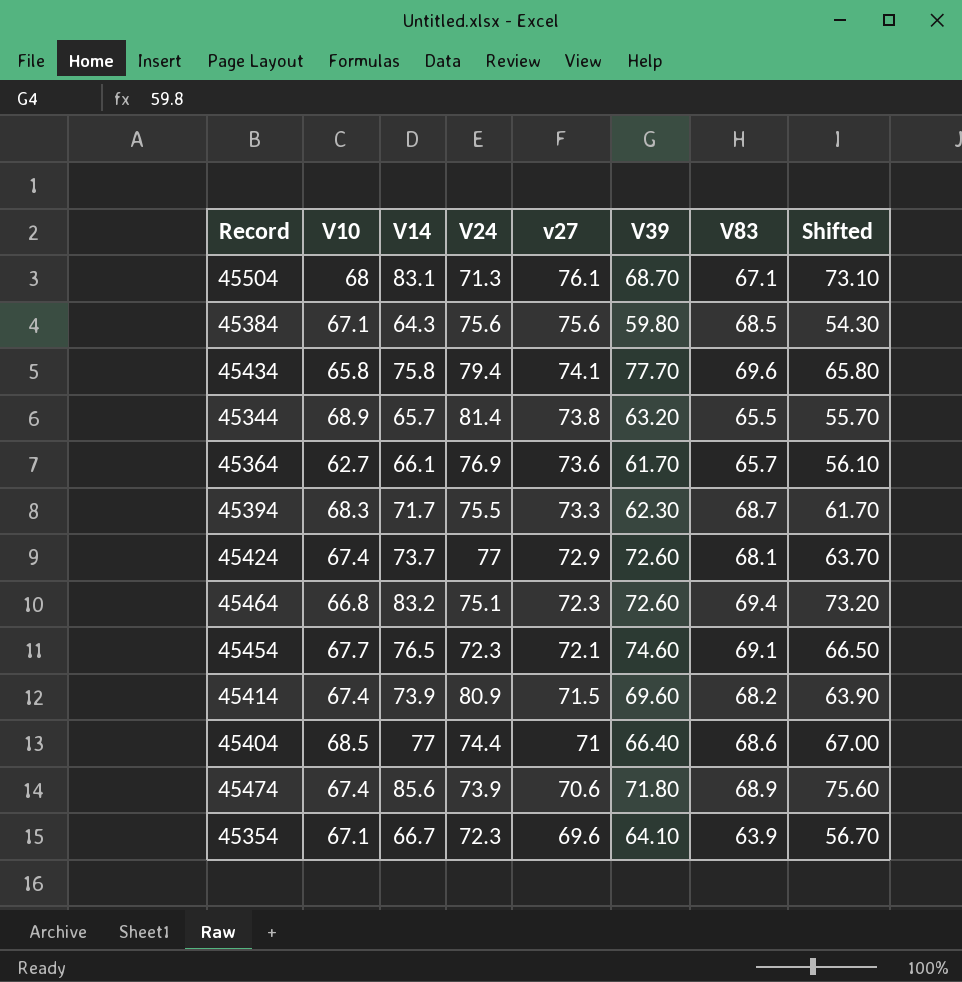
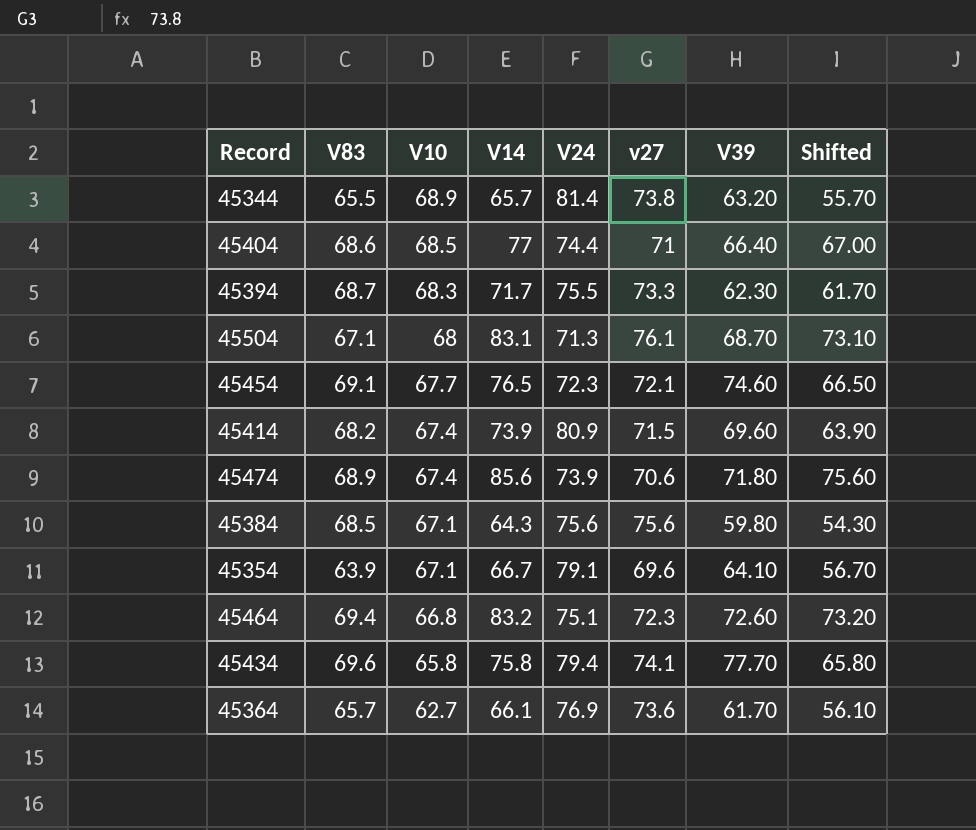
row order: v27 descending -> V10 descending
column V83 | position: 7 -> 2
row 45424: 67.4 | 73.7 | 77 | 72.9 | 72.60 | 68.1 | 63.70 -> none
45354 | V24: 72.3 -> 79.1

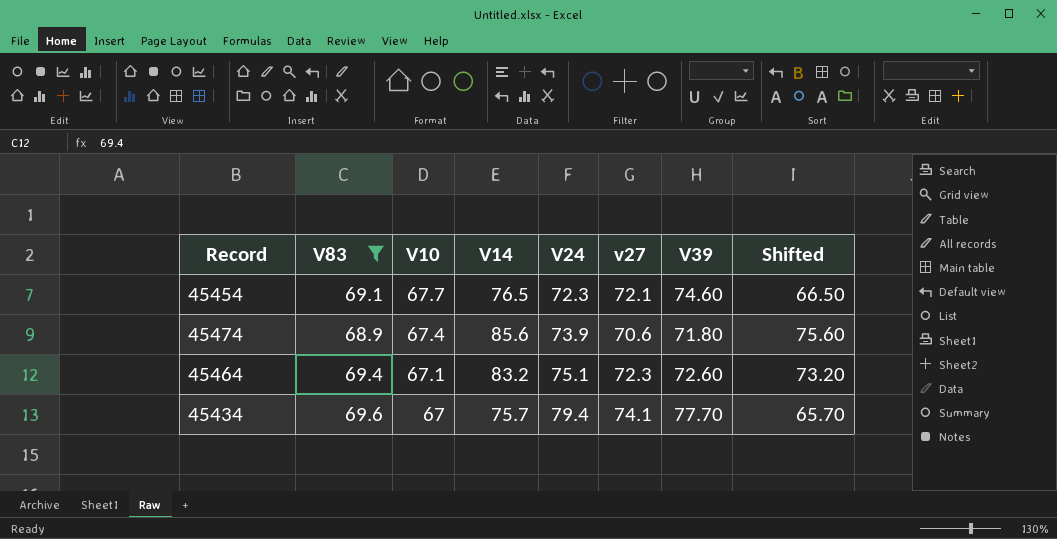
filter: none -> V83 >= 68.9
45464 | V10: 66.8 -> 67.1
45434 | V10: 65.8 -> 67
45434 | V14: 75.8 -> 75.7
45434 | Shifted: 65.80 -> 65.70

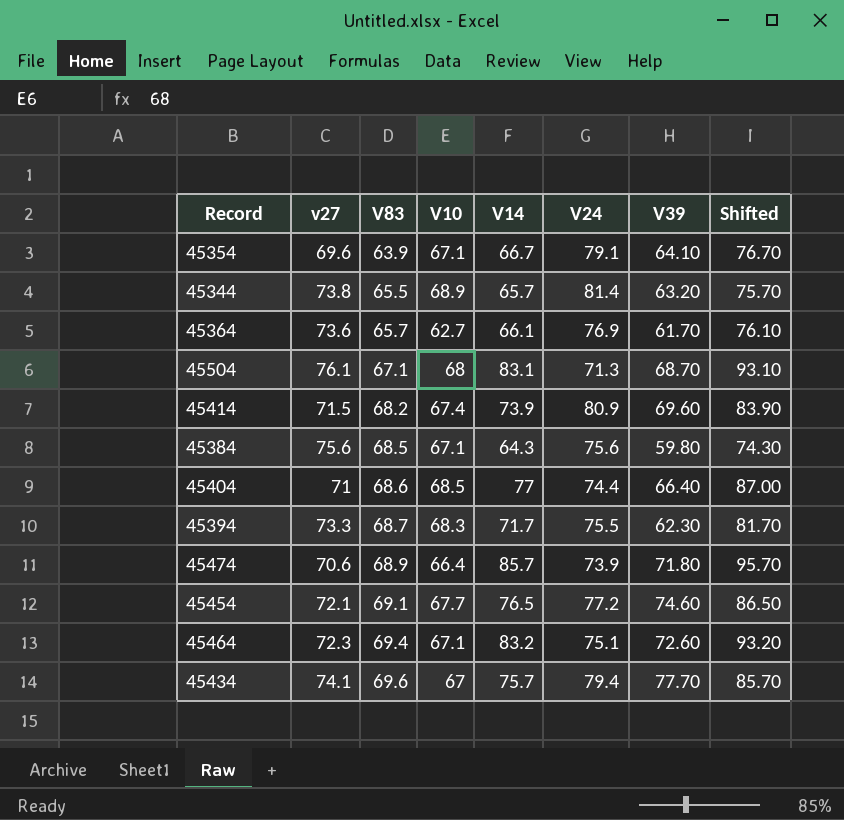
filter: V83 >= 68.9 -> none
row order: V10 descending -> V83 ascending
column v27 | position: 6 -> 2
column Shifted | formula: [V14] - 10 -> [V14] + 10
45474 | V10: 67.4 -> 66.4
45474 | V14: 85.6 -> 85.7
45454 | V24: 72.3 -> 77.2

